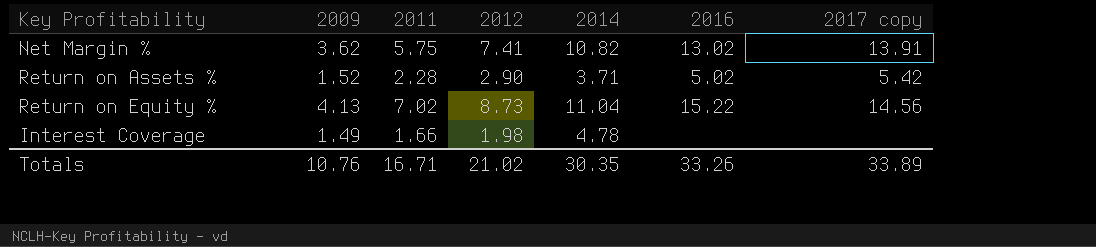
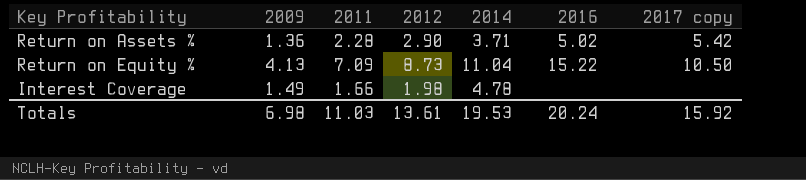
row Net Margin %: 3.62 | 5.75 | 7.41 | 10.82 | 13.02 | 13.91 -> none
Return on Assets % | 2009: 1.52 -> 1.36
Return on Equity % | 2011: 7.02 -> 7.09
Return on Equity % | 2017 copy: 14.56 -> 10.50
Totals | 2009: 10.76 -> 6.98
Totals | 2011: 16.71 -> 11.03
Totals | 2012: 21.02 -> 13.61
Totals | 2014: 30.35 -> 19.53
Totals | 2016: 33.26 -> 20.24
Totals | 2017 copy: 33.89 -> 15.92

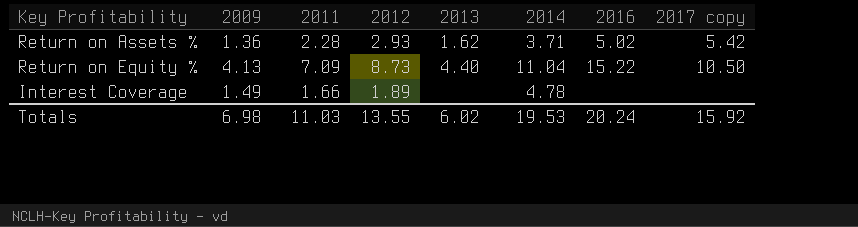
column 2013 | position: none -> 5
Return on Assets % | 2012: 2.90 -> 2.93
Interest Coverage | 2012: 1.98 -> 1.89
Totals | 2012: 13.61 -> 13.55

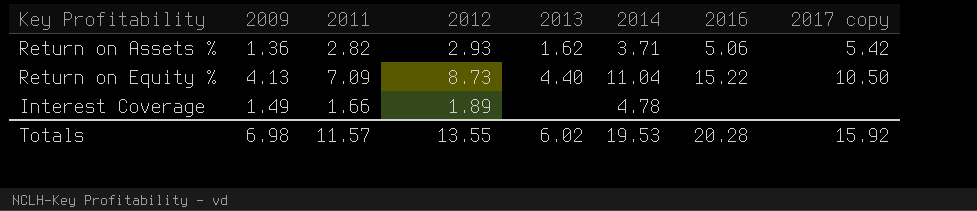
Return on Assets % | 2011: 2.28 -> 2.82
Return on Assets % | 2016: 5.02 -> 5.06
Totals | 2011: 11.03 -> 11.57
Totals | 2016: 20.24 -> 20.28

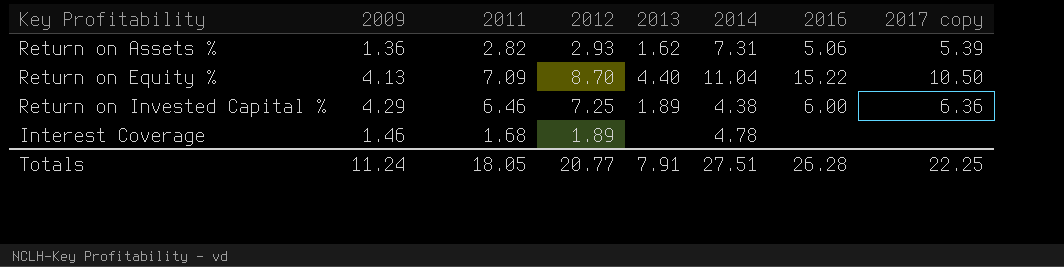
Return on Assets % | 2014: 3.71 -> 7.31
Return on Assets % | 2017 copy: 5.42 -> 5.39
Return on Equity % | 2012: 8.73 -> 8.70
row Return on Invested Capital %: none -> 4.29 | 6.46 | 7.25 | 1.89 | 4.38 | 6.00 | 6.36
Interest Coverage | 2009: 1.49 -> 1.46
Interest Coverage | 2011: 1.66 -> 1.68
Totals | 2009: 6.98 -> 11.24
Totals | 2011: 11.57 -> 18.05
Totals | 2012: 13.55 -> 20.77
Totals | 2013: 6.02 -> 7.91
Totals | 2014: 19.53 -> 27.51
Totals | 2016: 20.28 -> 26.28
Totals | 2017 copy: 15.92 -> 22.25

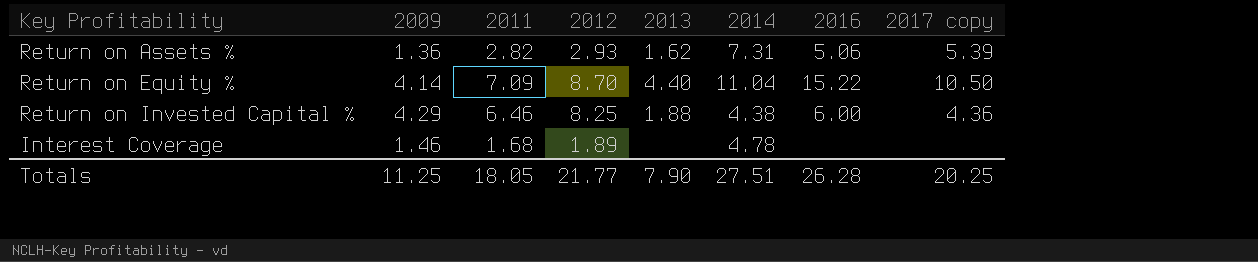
Return on Equity % | 2009: 4.13 -> 4.14
Return on Invested Capital % | 2012: 7.25 -> 8.25
Return on Invested Capital % | 2013: 1.89 -> 1.88
Return on Invested Capital % | 2017 copy: 6.36 -> 4.36
Totals | 2009: 11.24 -> 11.25
Totals | 2012: 20.77 -> 21.77
Totals | 2013: 7.91 -> 7.90
Totals | 2017 copy: 22.25 -> 20.25

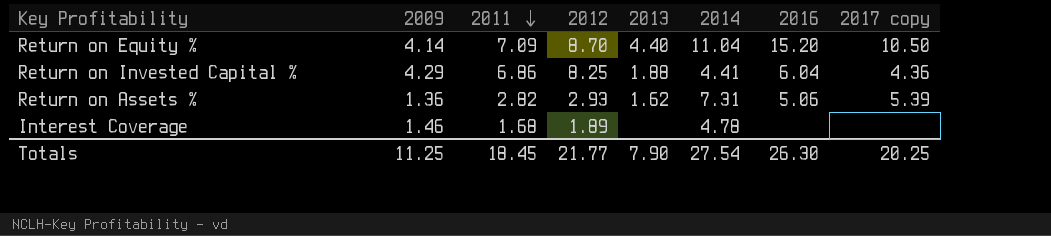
row order: none -> 2011 descending
Return on Equity % | 2016: 15.22 -> 15.20
Return on Invested Capital % | 2011: 6.46 -> 6.86
Return on Invested Capital % | 2014: 4.38 -> 4.41
Return on Invested Capital % | 2016: 6.00 -> 6.04
Totals | 2011: 18.05 -> 18.45
Totals | 2014: 27.51 -> 27.54
Totals | 2016: 26.28 -> 26.30

